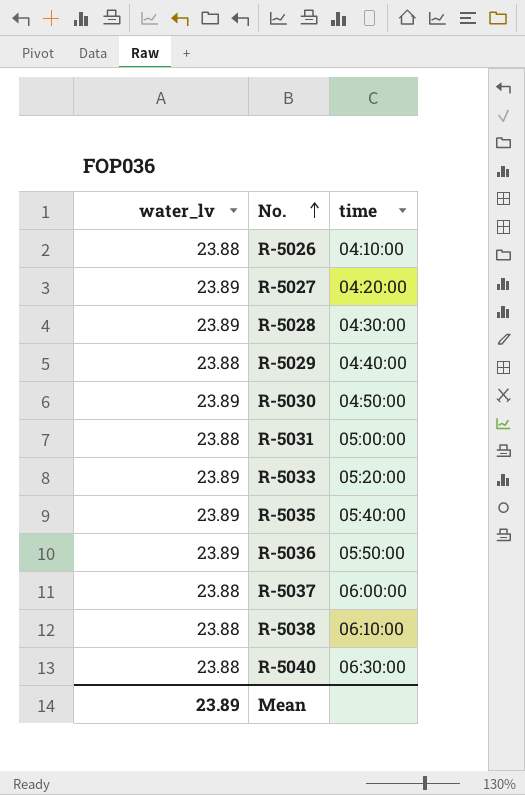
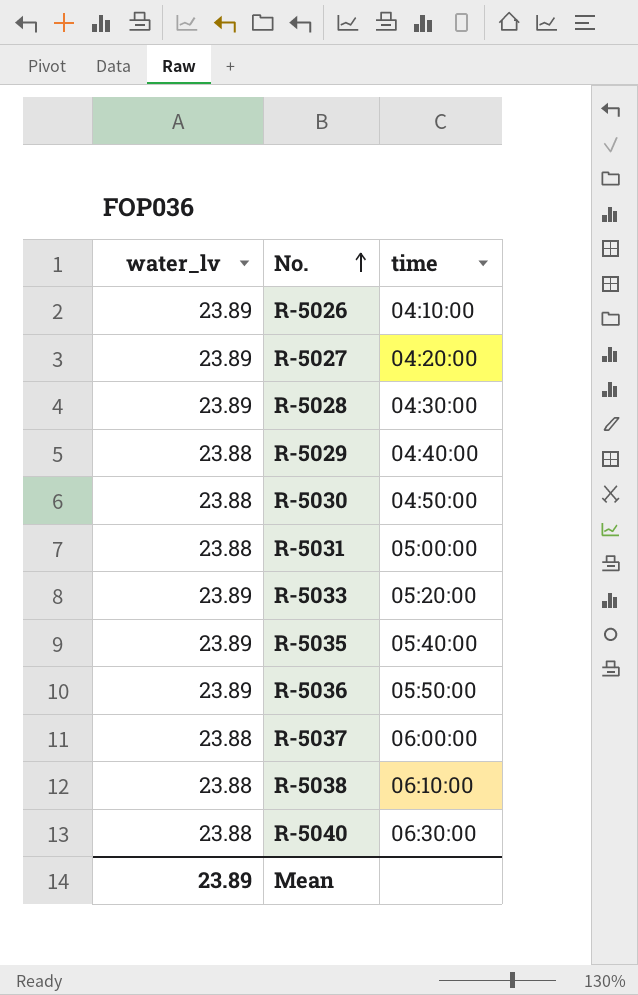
R-5026 | water_lv: 23.88 -> 23.89
R-5030 | water_lv: 23.89 -> 23.88

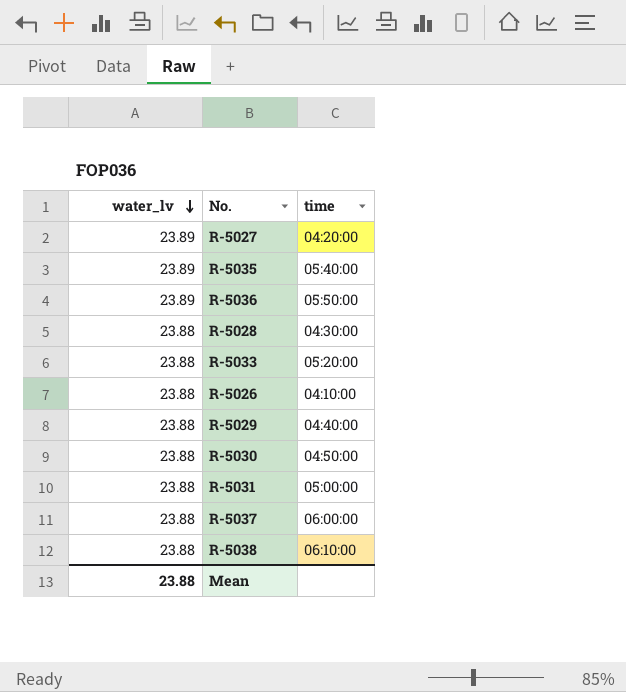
row order: No. ascending -> water_lv descending
row R-5040: 23.88 | 06:30:00 -> none
R-5028 | water_lv: 23.89 -> 23.88
R-5033 | water_lv: 23.89 -> 23.88
R-5026 | water_lv: 23.89 -> 23.88
Mean | water_lv: 23.89 -> 23.88

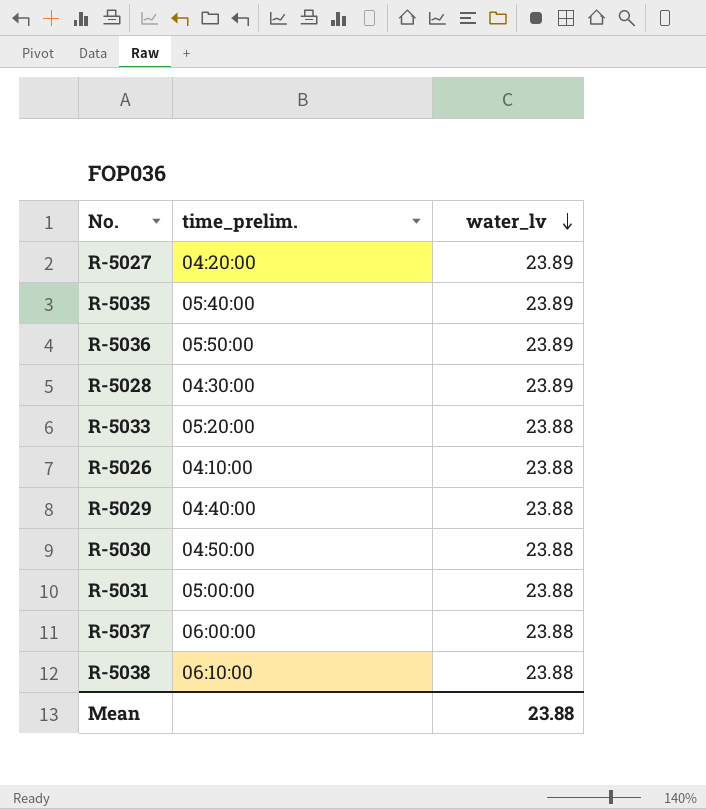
column name: time -> time_prelim.
column water_lv | position: 1 -> 3
R-5028 | water_lv: 23.88 -> 23.89

